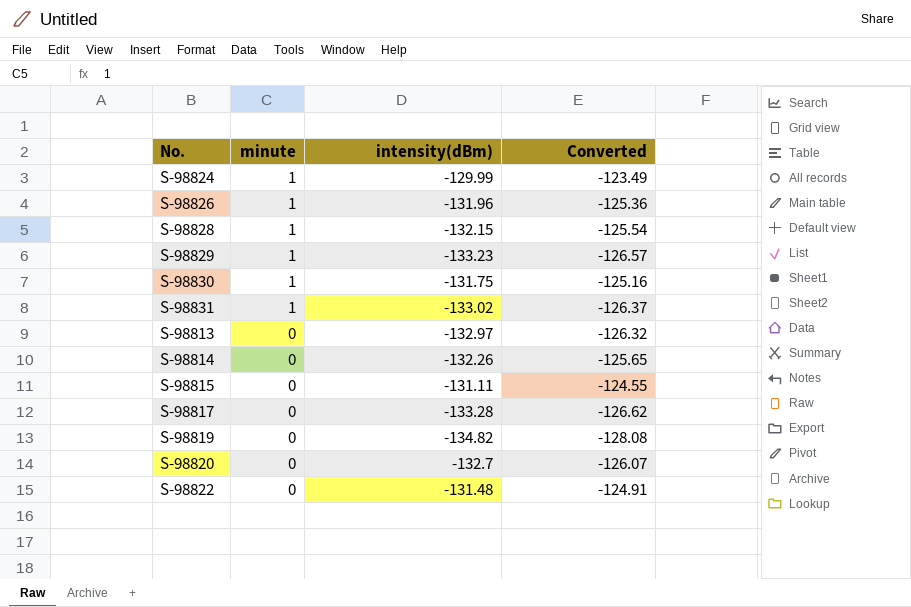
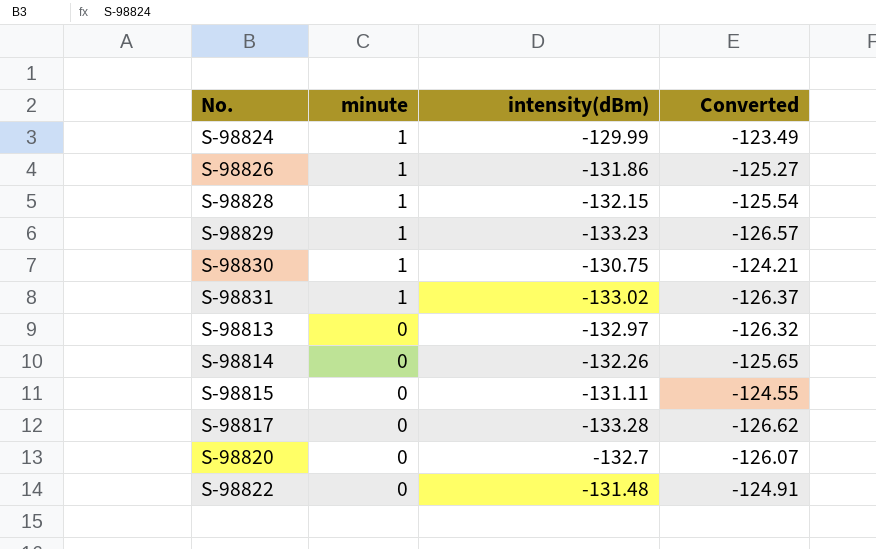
row S-98819: 0 | -134.82 | -128.08 -> none
S-98826 | intensity(dBm): -131.96 -> -131.86
S-98826 | Converted: -125.36 -> -125.27
S-98830 | intensity(dBm): -131.75 -> -130.75
S-98830 | Converted: -125.16 -> -124.21

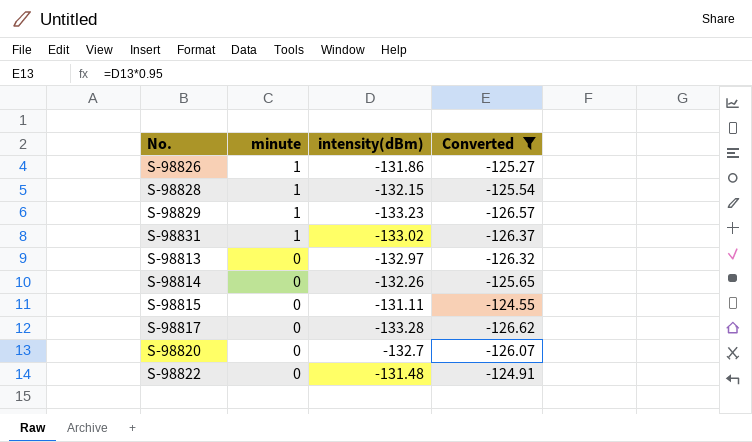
filter: none -> Converted <= -124.55

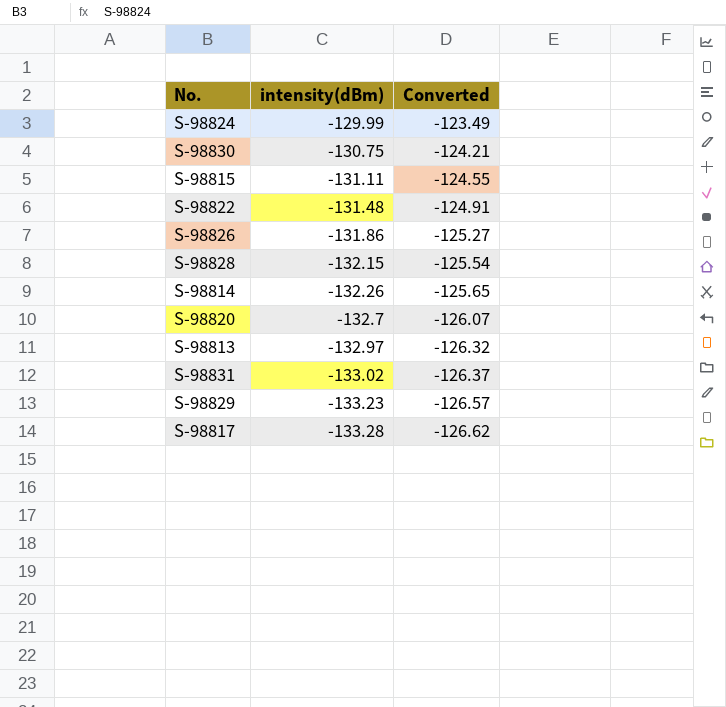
filter: Converted <= -124.55 -> none
row order: minute descending -> intensity(dBm) descending
column minute | position: 2 -> none

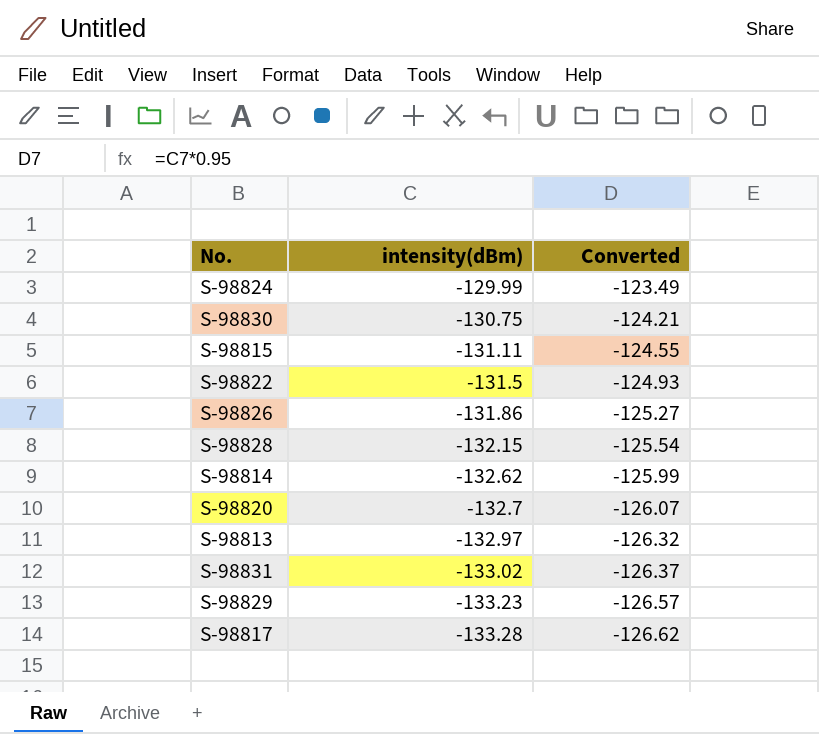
S-98822 | intensity(dBm): -131.48 -> -131.5
S-98822 | Converted: -124.91 -> -124.93
S-98814 | intensity(dBm): -132.26 -> -132.62
S-98814 | Converted: -125.65 -> -125.99

